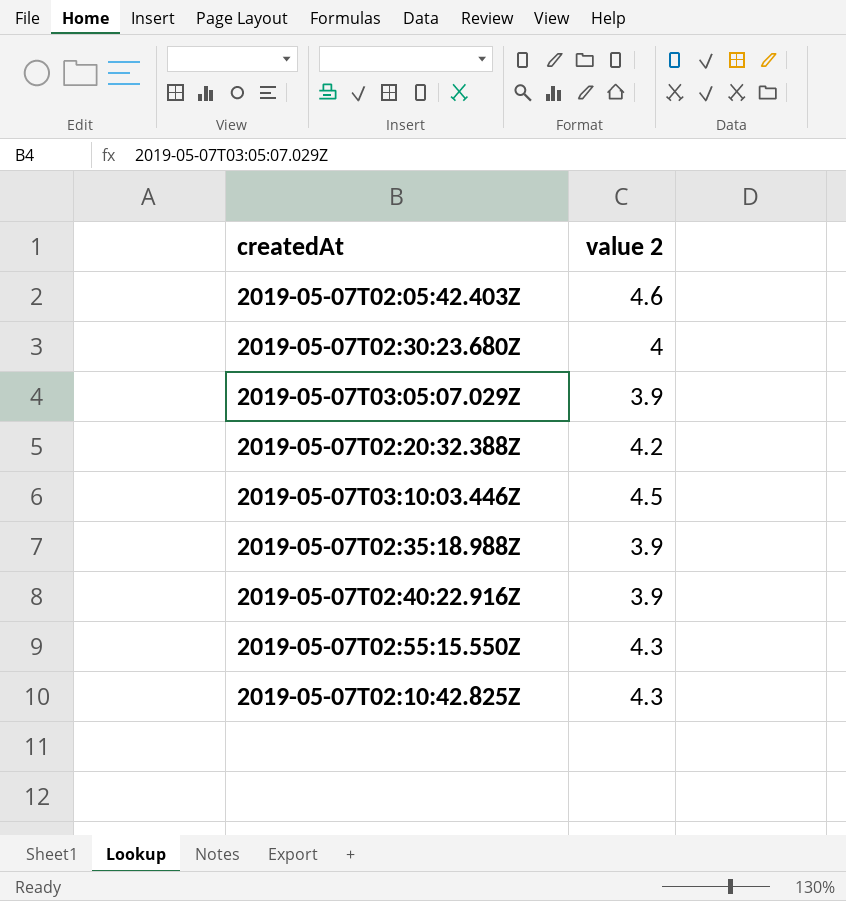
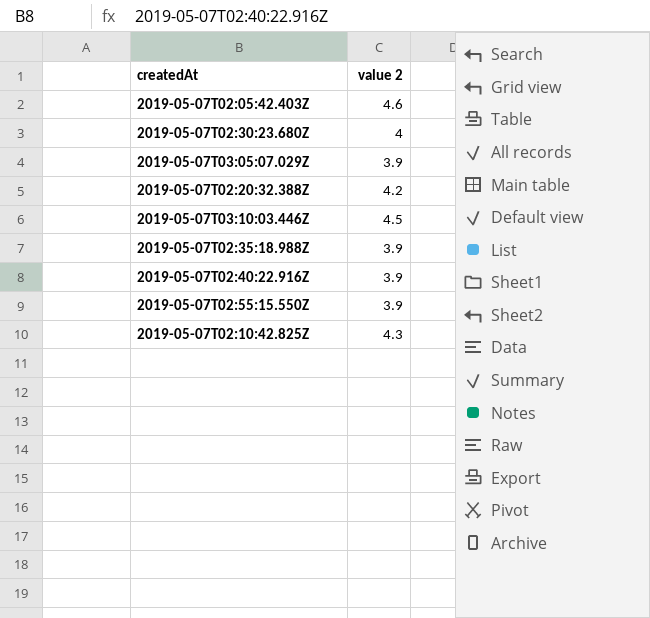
2019-05-07T02:55:15.550Z | value 2: 4.3 -> 3.9

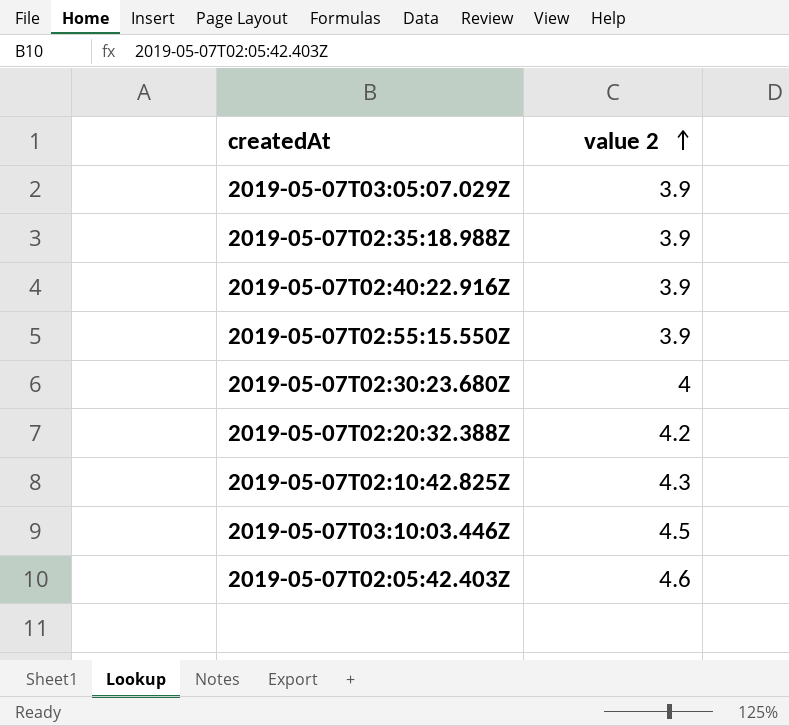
row order: none -> value 2 ascending

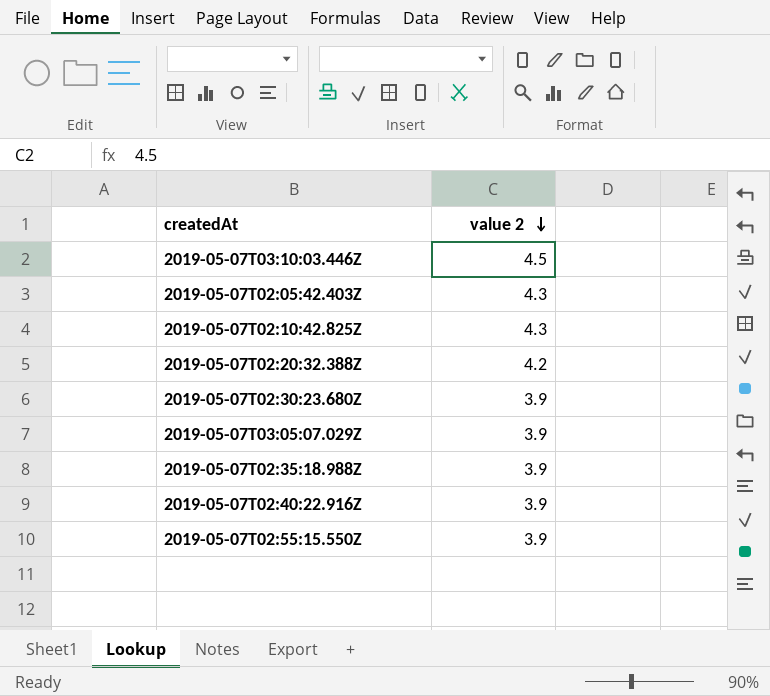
row order: value 2 ascending -> value 2 descending
2019-05-07T02:05:42.403Z | value 2: 4.6 -> 4.3
2019-05-07T02:30:23.680Z | value 2: 4 -> 3.9

